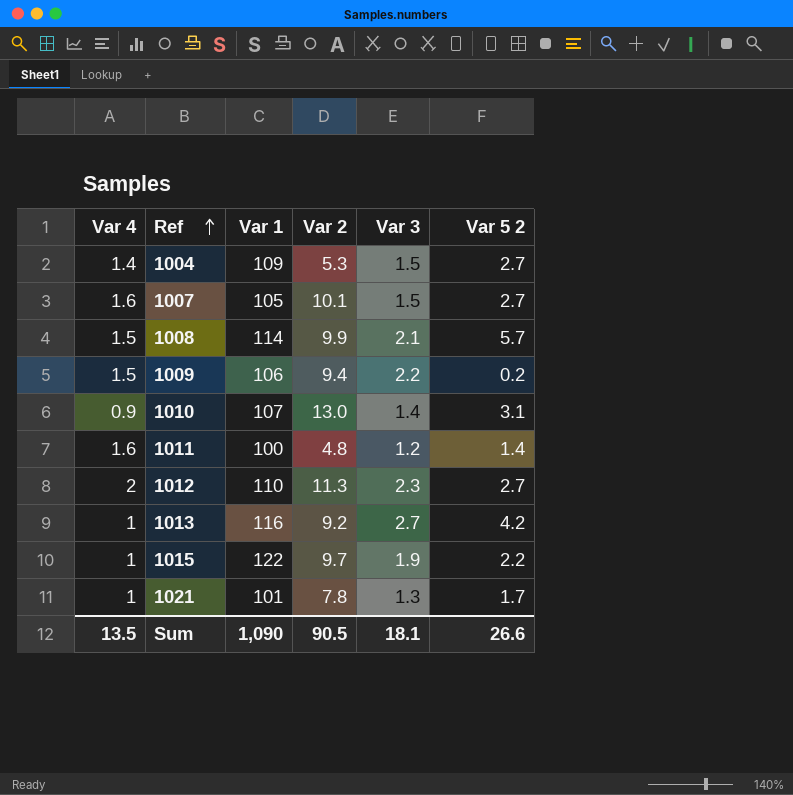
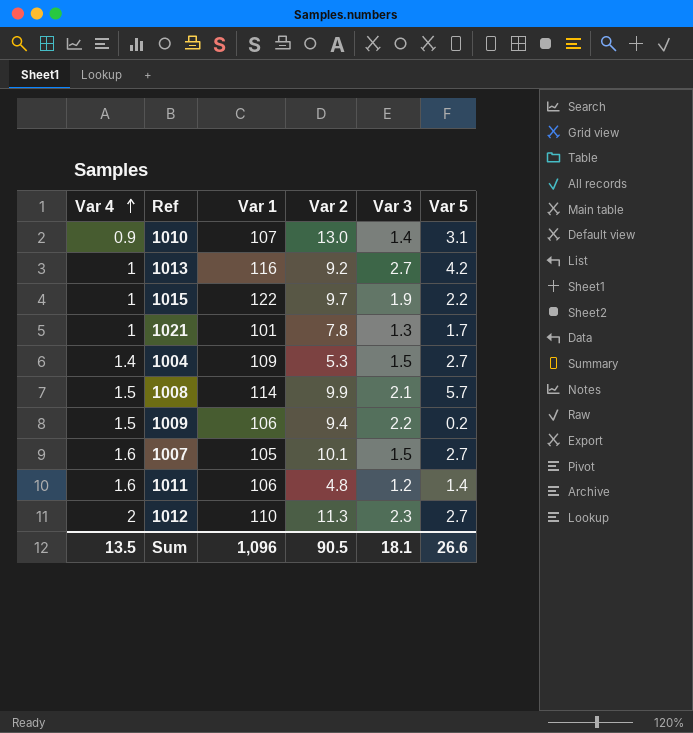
row order: Ref ascending -> Var 4 ascending
column name: Var 5 2 -> Var 5
1011 | Var 1: 100 -> 106
Sum | Var 1: 1,090 -> 1,096

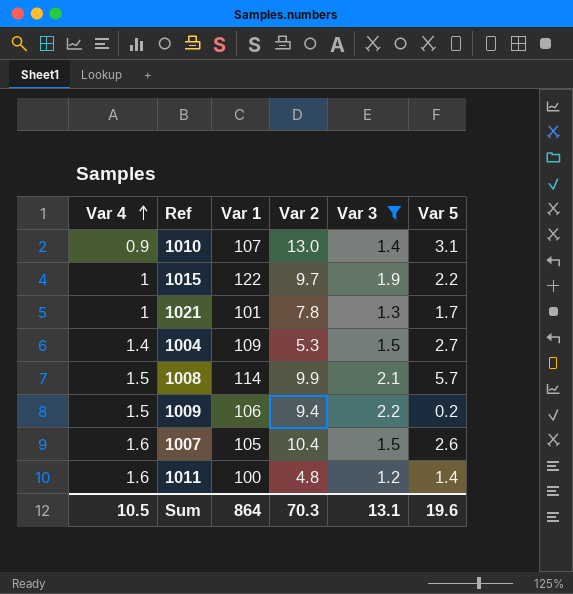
filter: none -> Var 3 <= 2.2
1007 | Var 2: 10.1 -> 10.4
1007 | Var 5: 2.7 -> 2.6
1011 | Var 1: 106 -> 100
Sum | Var 4: 13.5 -> 10.5
Sum | Var 1: 1,096 -> 864
Sum | Var 2: 90.5 -> 70.3
Sum | Var 3: 18.1 -> 13.1
Sum | Var 5: 26.6 -> 19.6

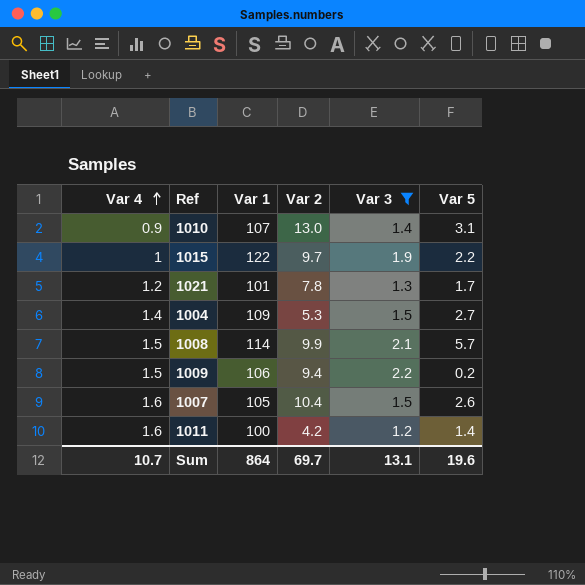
1021 | Var 4: 1 -> 1.2
1011 | Var 2: 4.8 -> 4.2
Sum | Var 4: 10.5 -> 10.7
Sum | Var 2: 70.3 -> 69.7

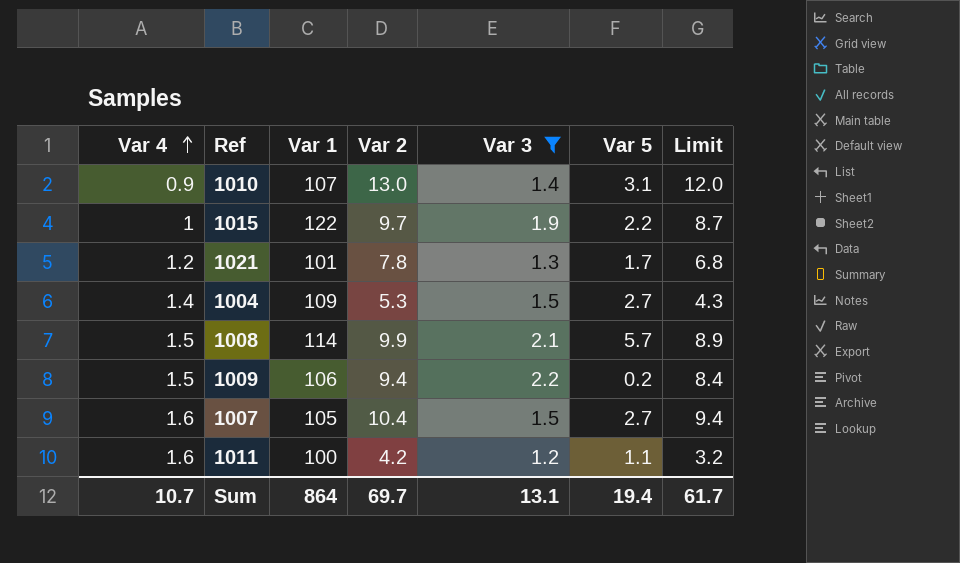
column Limit | formula: none -> [Var 2] - 1
1007 | Var 5: 2.6 -> 2.7
1011 | Var 5: 1.4 -> 1.1
Sum | Var 5: 19.6 -> 19.4

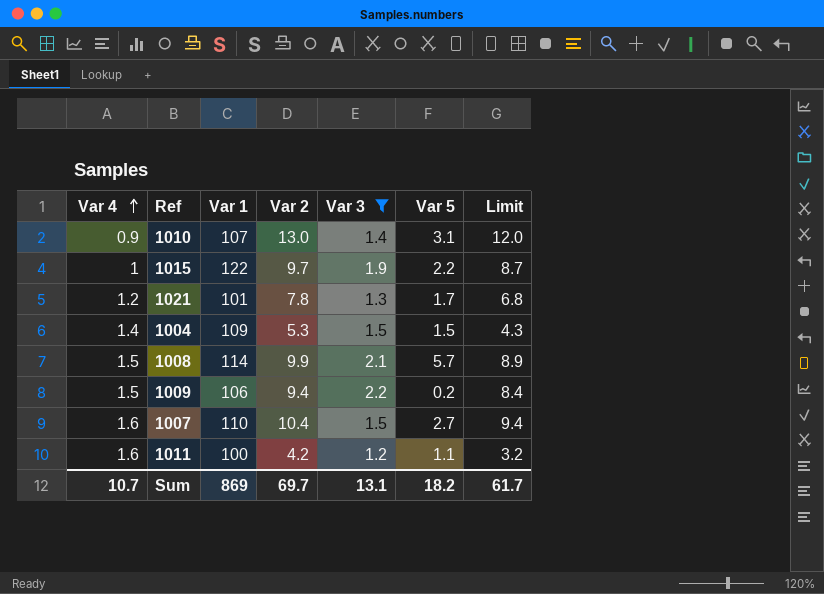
1004 | Var 5: 2.7 -> 1.5
1007 | Var 1: 105 -> 110
Sum | Var 1: 864 -> 869
Sum | Var 5: 19.4 -> 18.2

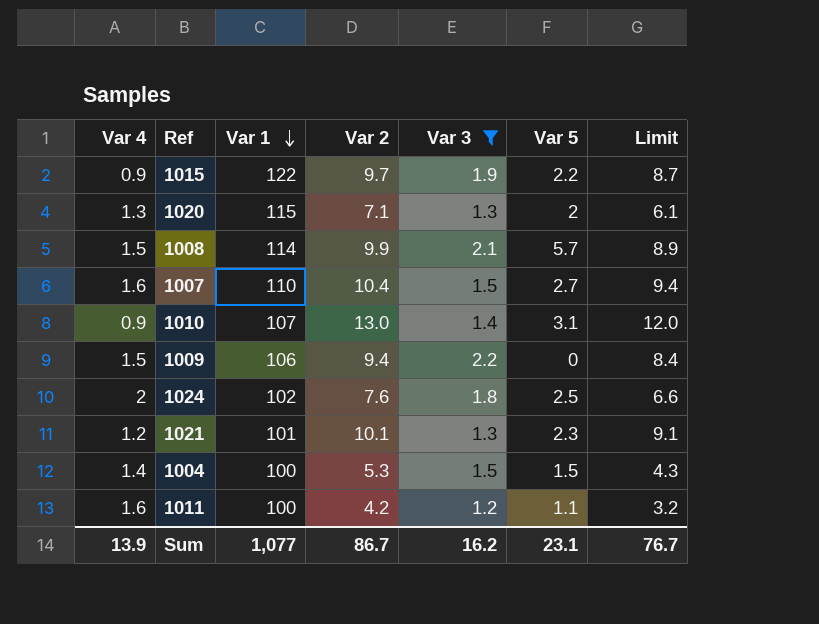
row order: Var 4 ascending -> Var 1 descending
1015 | Var 4: 1 -> 0.9
row 1020: none -> 1.3 | 115 | 7.1 | 1.3 | 2 | 6.1
1009 | Var 5: 0.2 -> 0
row 1024: none -> 2 | 102 | 7.6 | 1.8 | 2.5 | 6.6
1021 | Var 2: 7.8 -> 10.1
1021 | Var 5: 1.7 -> 2.3
1021 | Limit: 6.8 -> 9.1
1004 | Var 1: 109 -> 100
Sum | Var 4: 10.7 -> 13.9
Sum | Var 1: 869 -> 1,077
Sum | Var 2: 69.7 -> 86.7
Sum | Var 3: 13.1 -> 16.2
Sum | Var 5: 18.2 -> 23.1
Sum | Limit: 61.7 -> 76.7

